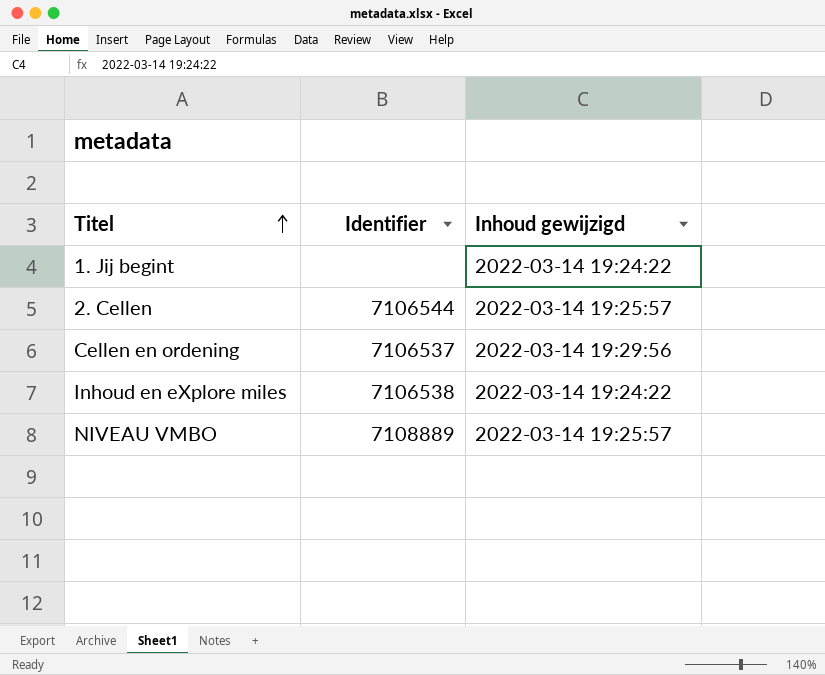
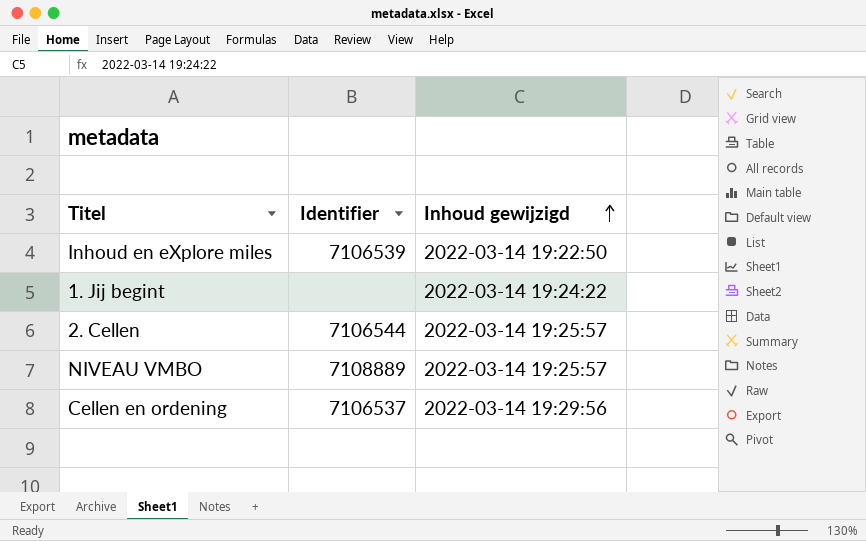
row order: Titel ascending -> Inhoud gewijzigd ascending
Inhoud en eXplore miles | Identifier: 7106538 -> 7106539
Inhoud en eXplore miles | Inhoud gewijzigd: 2022-03-14 19:24:22 -> 2022-03-14 19:22:50

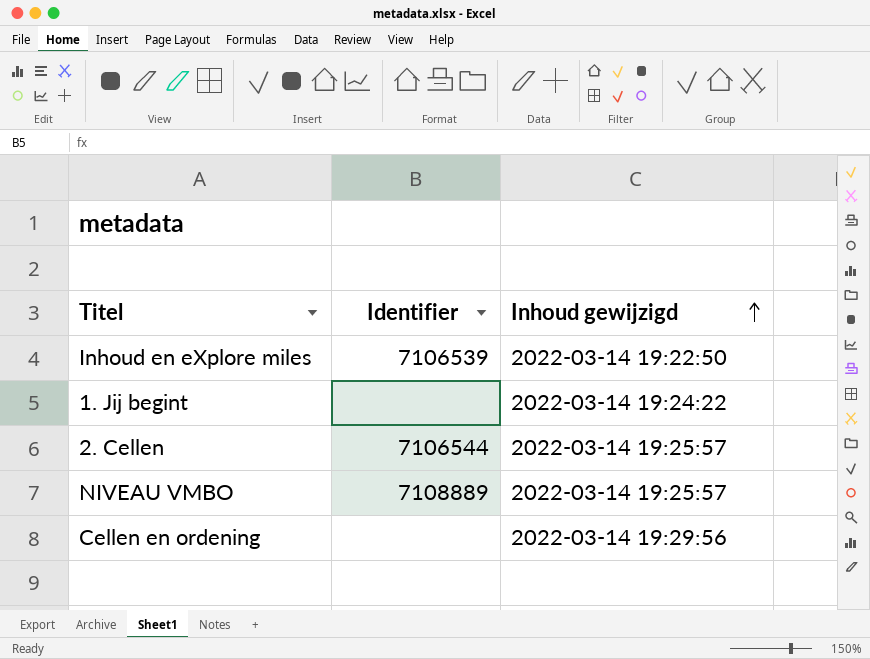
Cellen en ordening | Identifier: 7106537 -> none

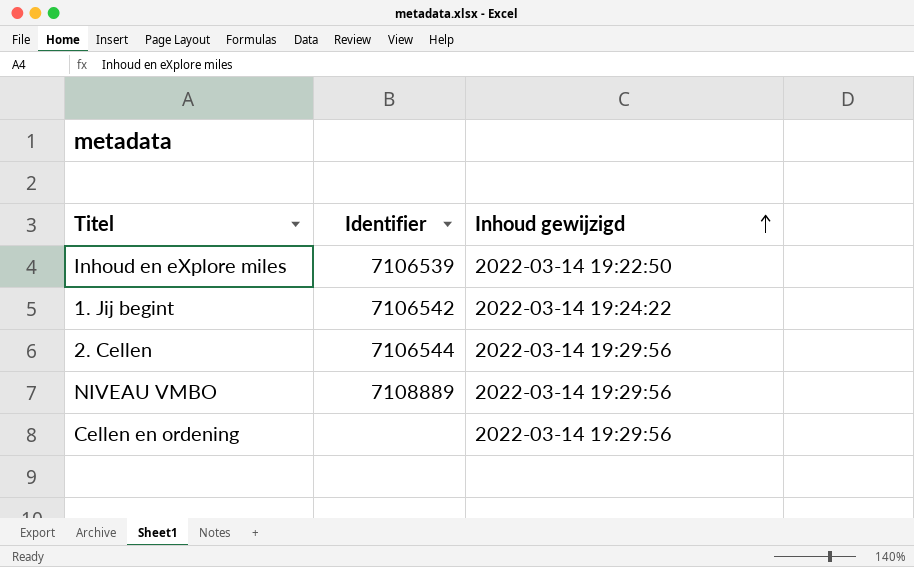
1. Jij begint | Identifier: none -> 7106542
2. Cellen | Inhoud gewijzigd: 2022-03-14 19:25:57 -> 2022-03-14 19:29:56
NIVEAU VMBO | Inhoud gewijzigd: 2022-03-14 19:25:57 -> 2022-03-14 19:29:56

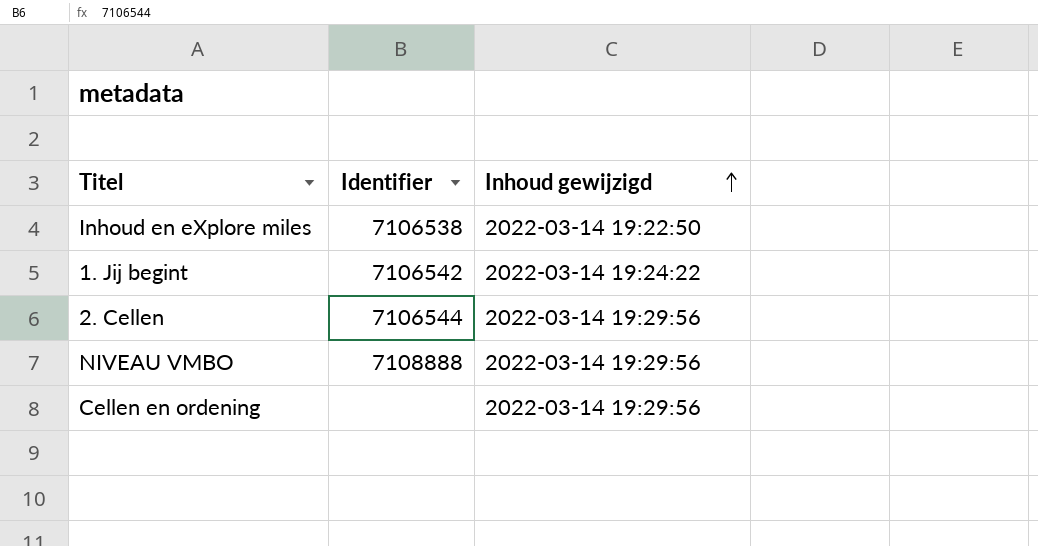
Inhoud en eXplore miles | Identifier: 7106539 -> 7106538
NIVEAU VMBO | Identifier: 7108889 -> 7108888

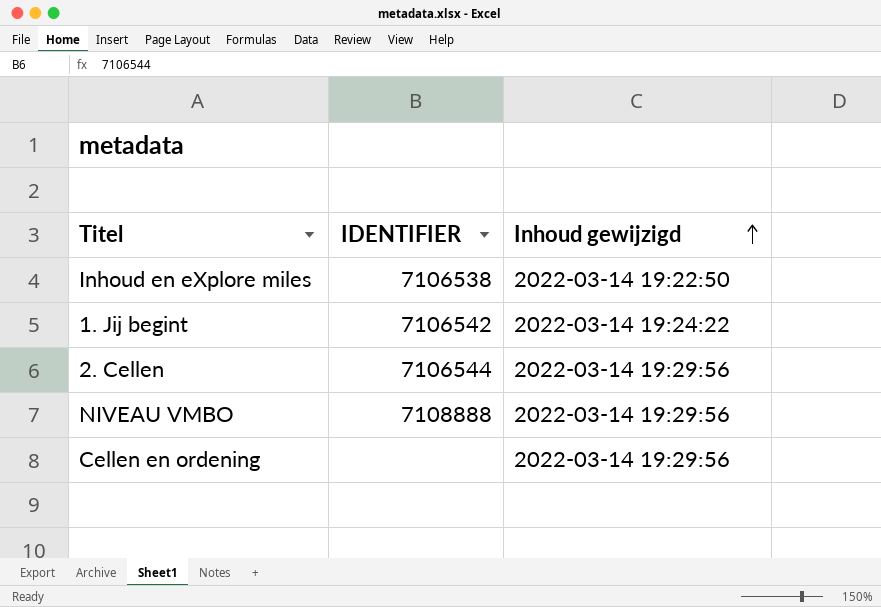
column name: Identifier -> IDENTIFIER

